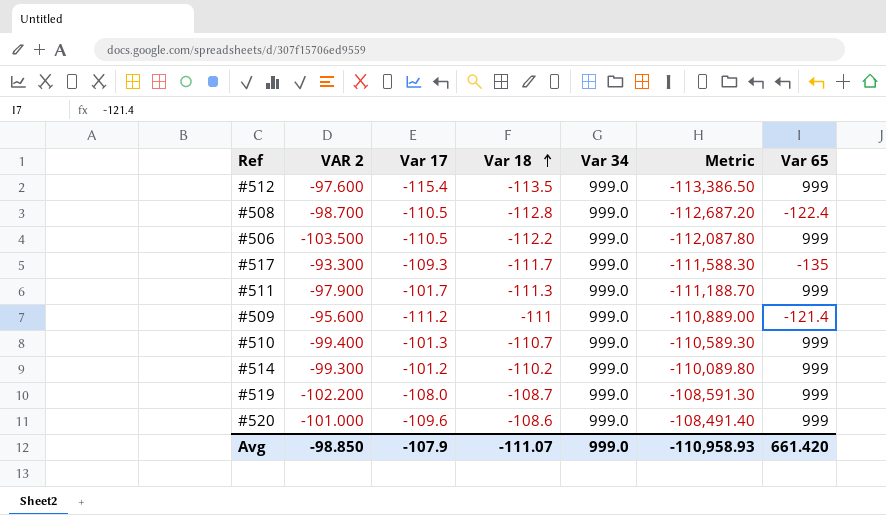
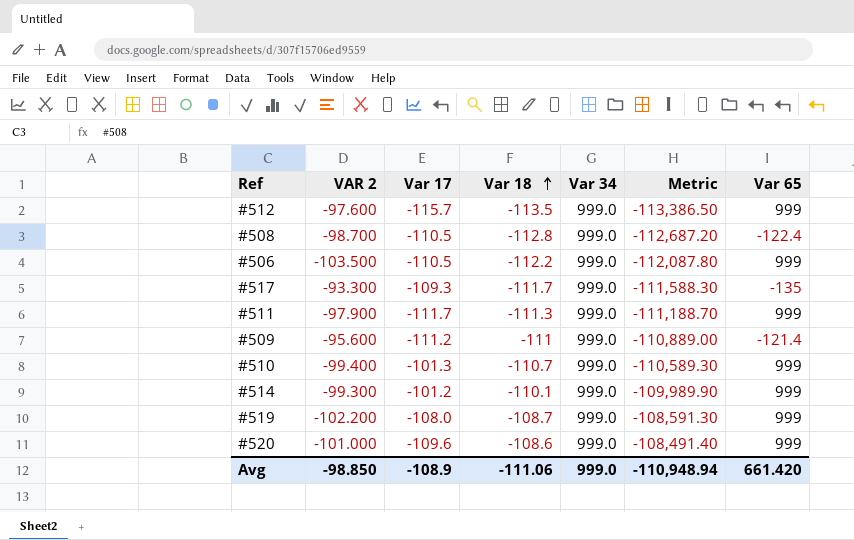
#512 | Var 17: -115.4 -> -115.7
#511 | Var 17: -101.7 -> -111.7
#514 | Var 18: -110.2 -> -110.1
#514 | Metric: -110,089.80 -> -109,989.90
Avg | Var 17: -107.9 -> -108.9
Avg | Var 18: -111.07 -> -111.06
Avg | Metric: -110,958.93 -> -110,948.94

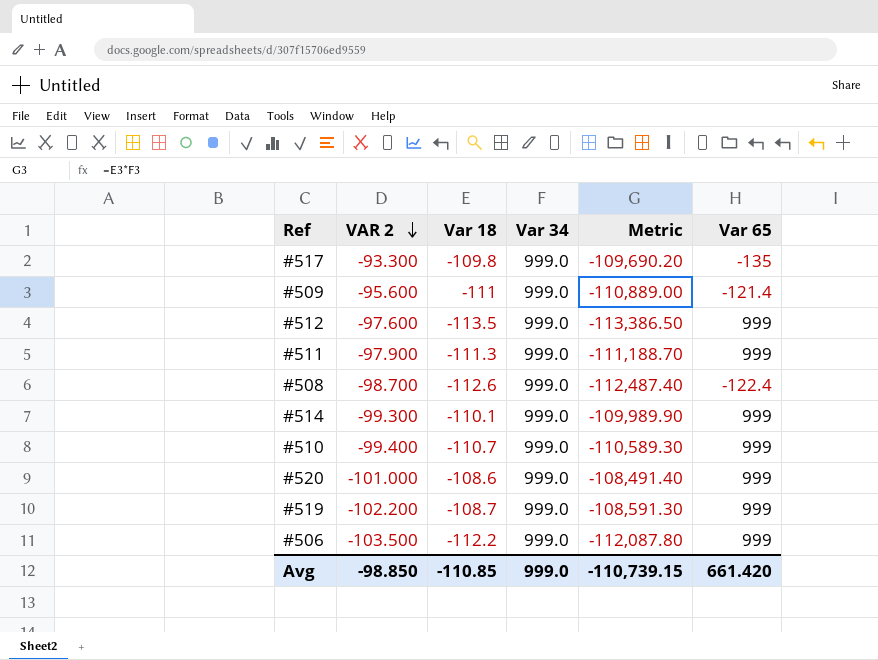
row order: Var 18 ascending -> VAR 2 descending
column Var 17 | position: 3 -> none
#517 | Var 18: -111.7 -> -109.8
#517 | Metric: -111,588.30 -> -109,690.20
#508 | Var 18: -112.8 -> -112.6
#508 | Metric: -112,687.20 -> -112,487.40
Avg | Var 18: -111.06 -> -110.85
Avg | Metric: -110,948.94 -> -110,739.15

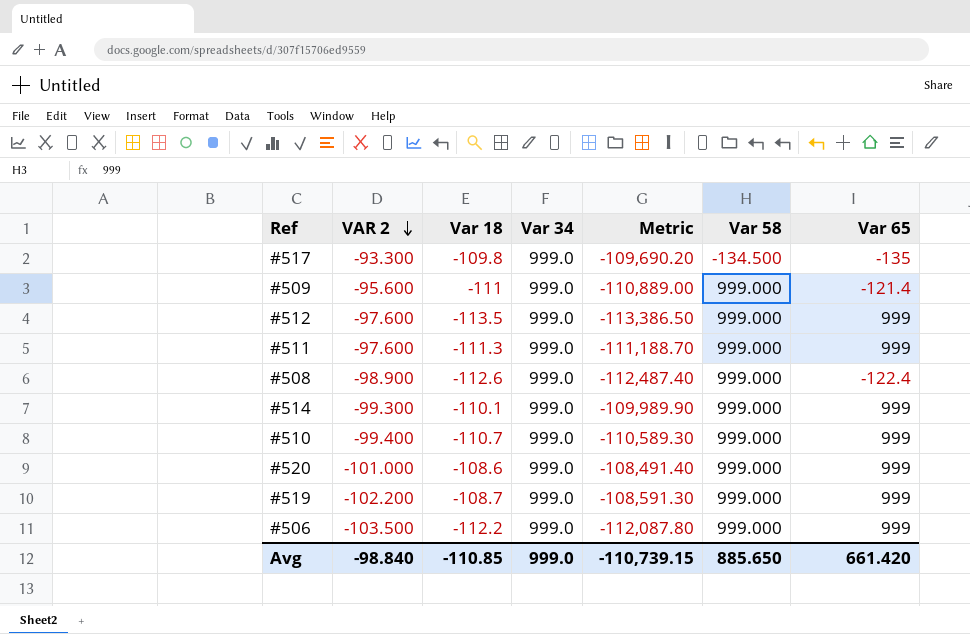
column Var 58 | position: none -> 6
#511 | VAR 2: -97.900 -> -97.600
#508 | VAR 2: -98.700 -> -98.900
Avg | VAR 2: -98.850 -> -98.840

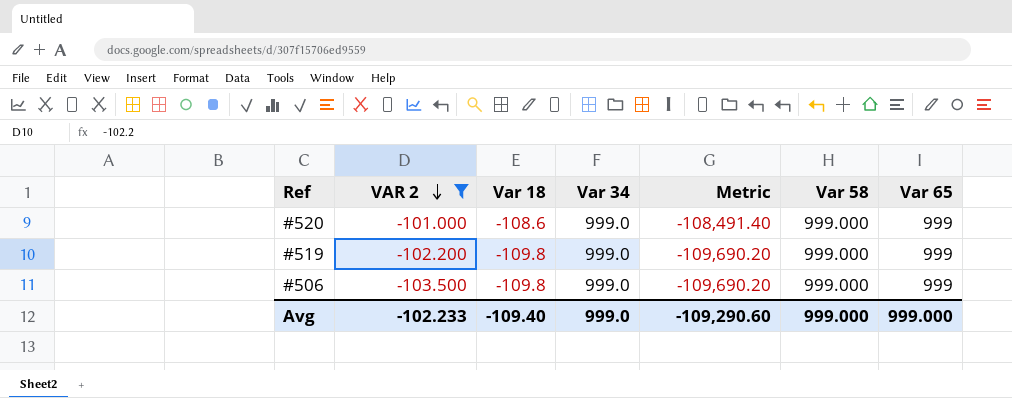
filter: none -> VAR 2 <= -101.000
#519 | Var 18: -108.7 -> -109.8
#519 | Metric: -108,591.30 -> -109,690.20
#506 | Var 18: -112.2 -> -109.8
#506 | Metric: -112,087.80 -> -109,690.20
Avg | VAR 2: -98.840 -> -102.233
Avg | Var 18: -110.85 -> -109.40
Avg | Metric: -110,739.15 -> -109,290.60
Avg | Var 58: 885.650 -> 999.000
Avg | Var 65: 661.420 -> 999.000

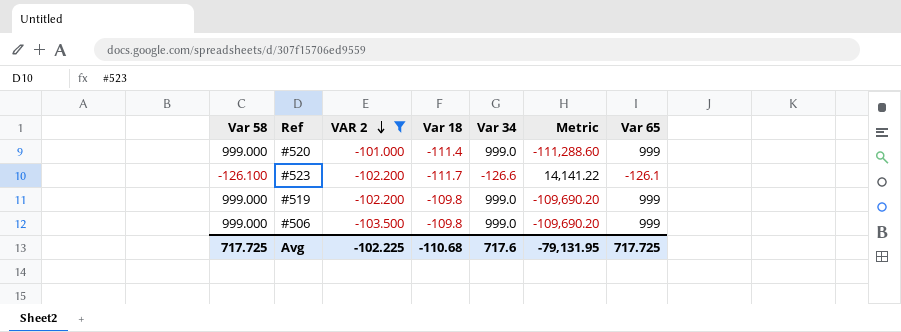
column Var 58 | position: 6 -> 1
#520 | Var 18: -108.6 -> -111.4
#520 | Metric: -108,491.40 -> -111,288.60
row #523: none -> -126.100 | -102.200 | -111.7 | -126.6 | 14,141.22 | -126.1
Avg | Var 58: 999.000 -> 717.725
Avg | VAR 2: -102.233 -> -102.225
Avg | Var 18: -109.40 -> -110.68
Avg | Var 34: 999.0 -> 717.6
Avg | Metric: -109,290.60 -> -79,131.95
Avg | Var 65: 999.000 -> 717.725

